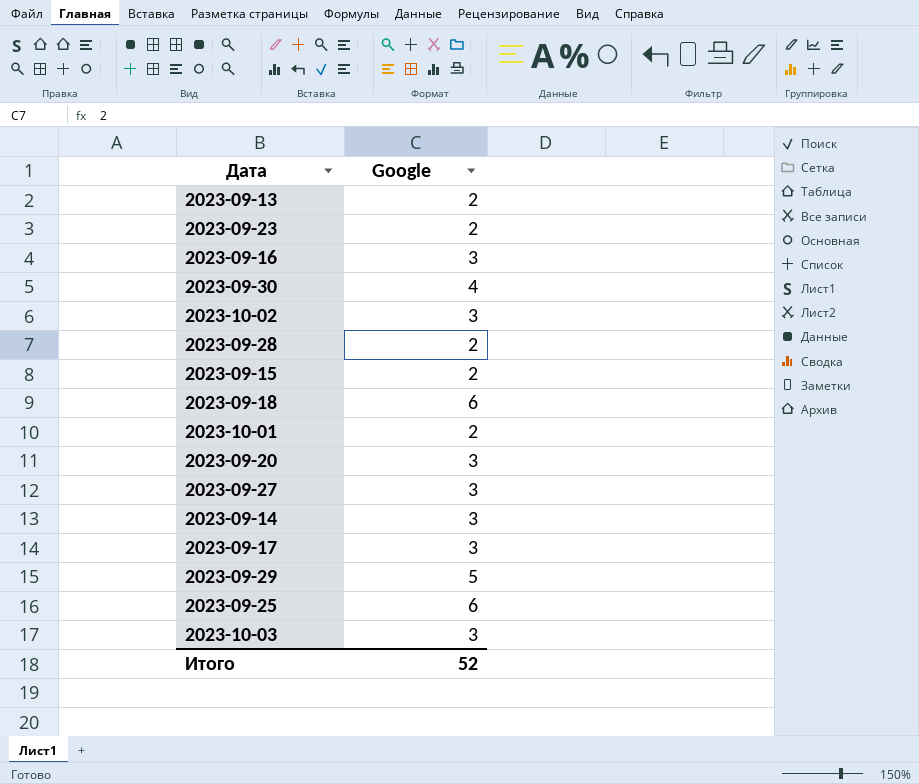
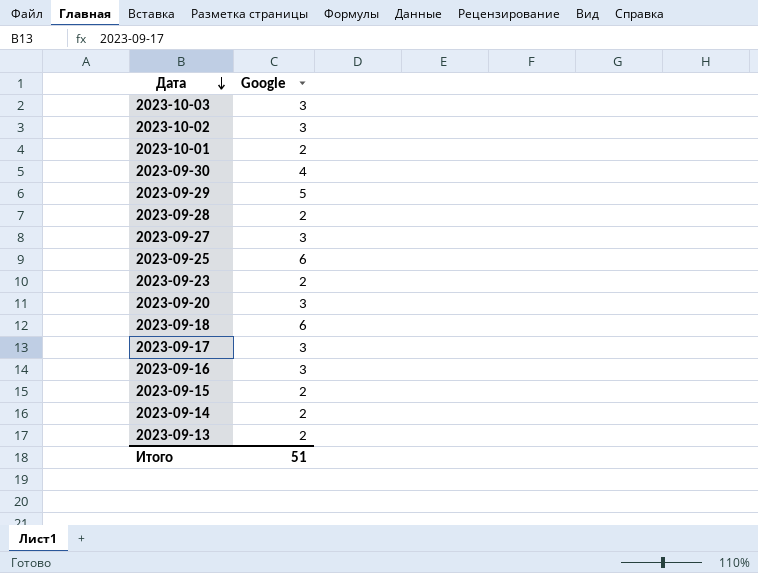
row order: none -> Дата descending
2023-09-14 | Google: 3 -> 2
Итого | Google: 52 -> 51

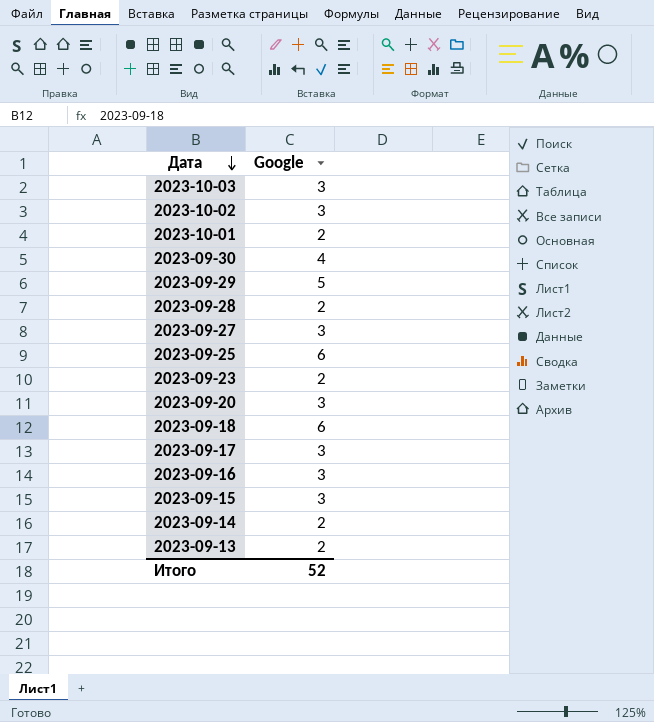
2023-09-15 | Google: 2 -> 3
Итого | Google: 51 -> 52

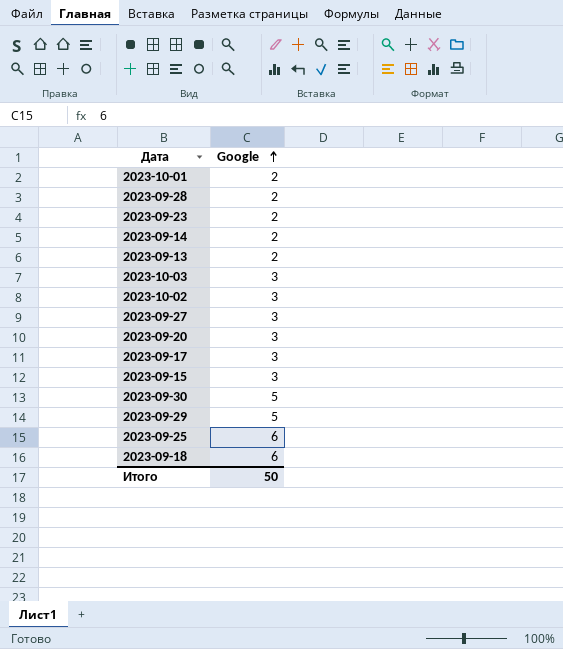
row order: Дата descending -> Google ascending
row 2023-09-16: 3 -> none
2023-09-30 | Google: 4 -> 5
Итого | Google: 52 -> 50

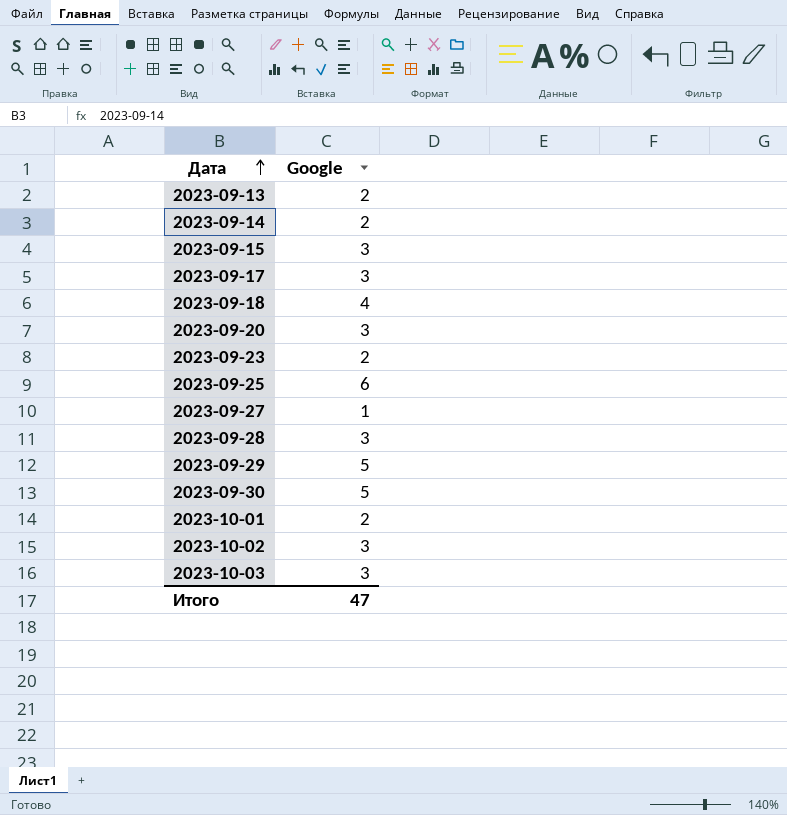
row order: Google ascending -> Дата ascending
2023-09-18 | Google: 6 -> 4
2023-09-27 | Google: 3 -> 1
2023-09-28 | Google: 2 -> 3
Итого | Google: 50 -> 47

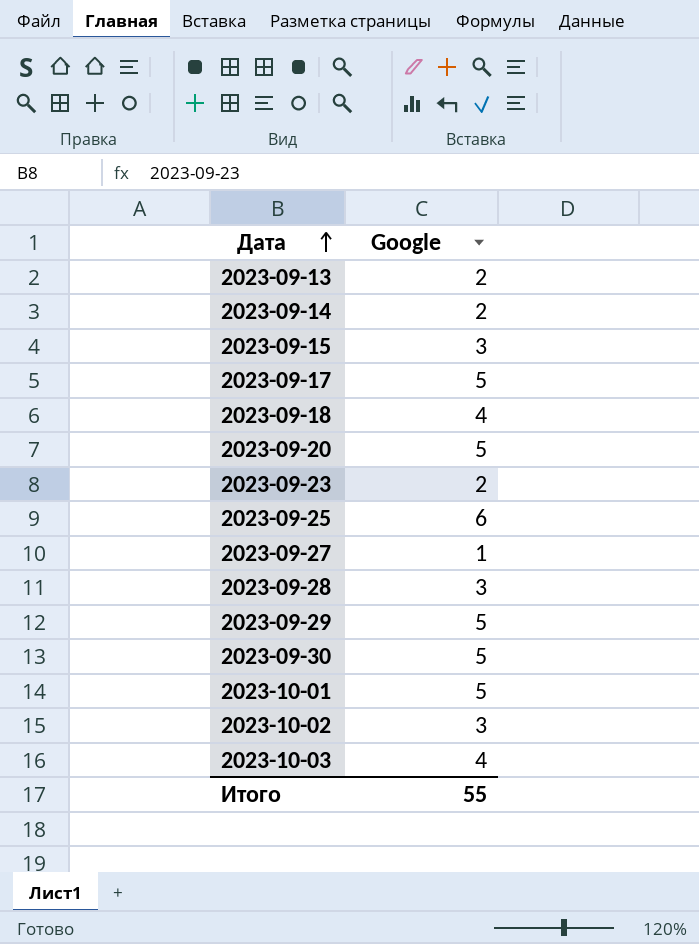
2023-09-17 | Google: 3 -> 5
2023-09-20 | Google: 3 -> 5
2023-10-01 | Google: 2 -> 5
2023-10-03 | Google: 3 -> 4
Итого | Google: 47 -> 55

